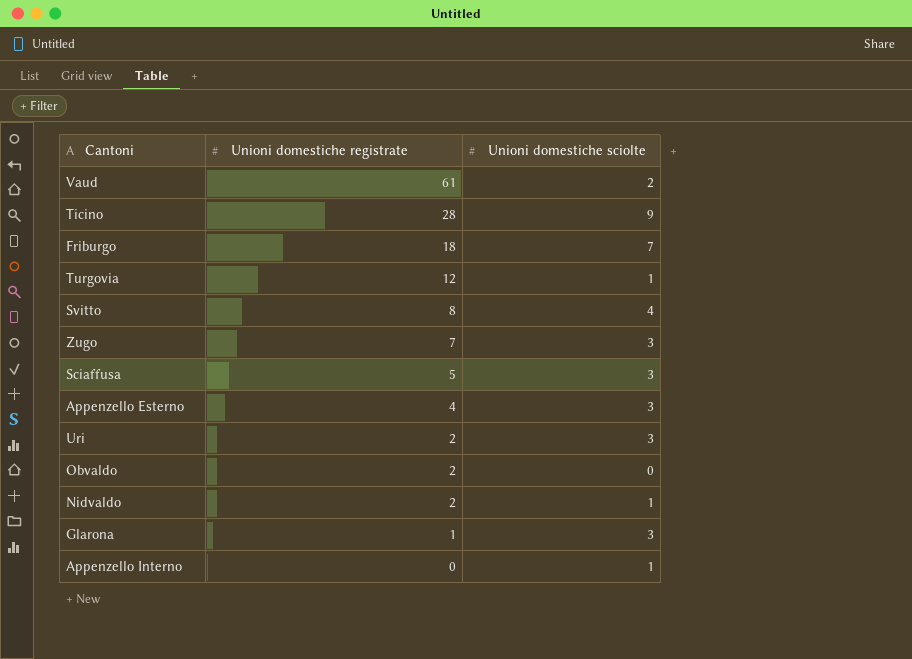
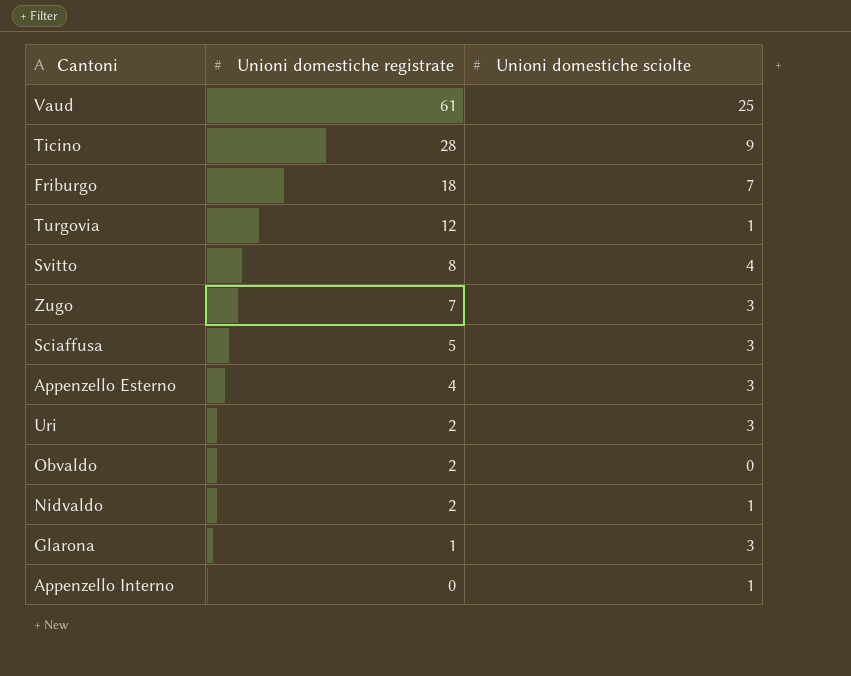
Vaud | Unioni domestiche sciolte: 2 -> 25

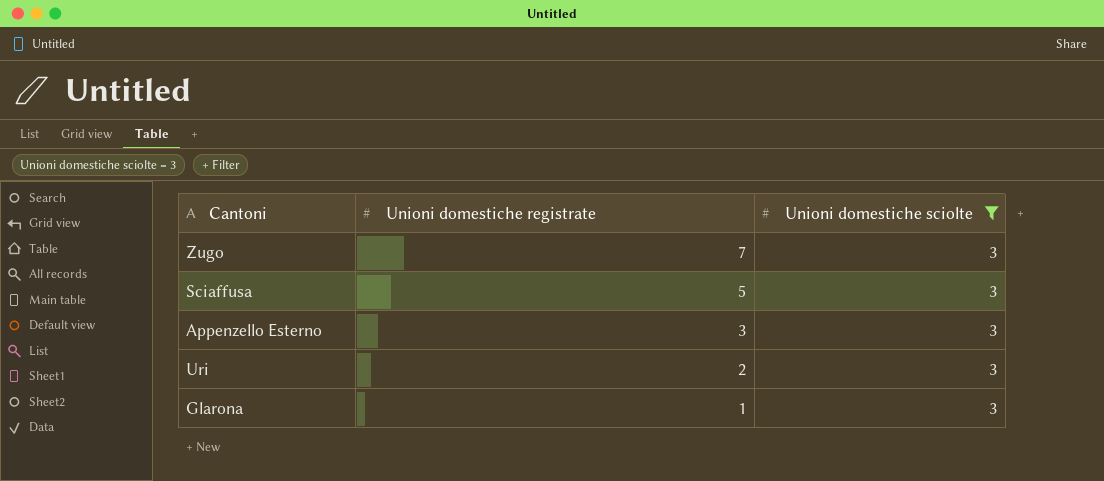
filter: none -> Unioni domestiche sciolte = 3
Appenzello Esterno | Unioni domestiche registrate: 4 -> 3

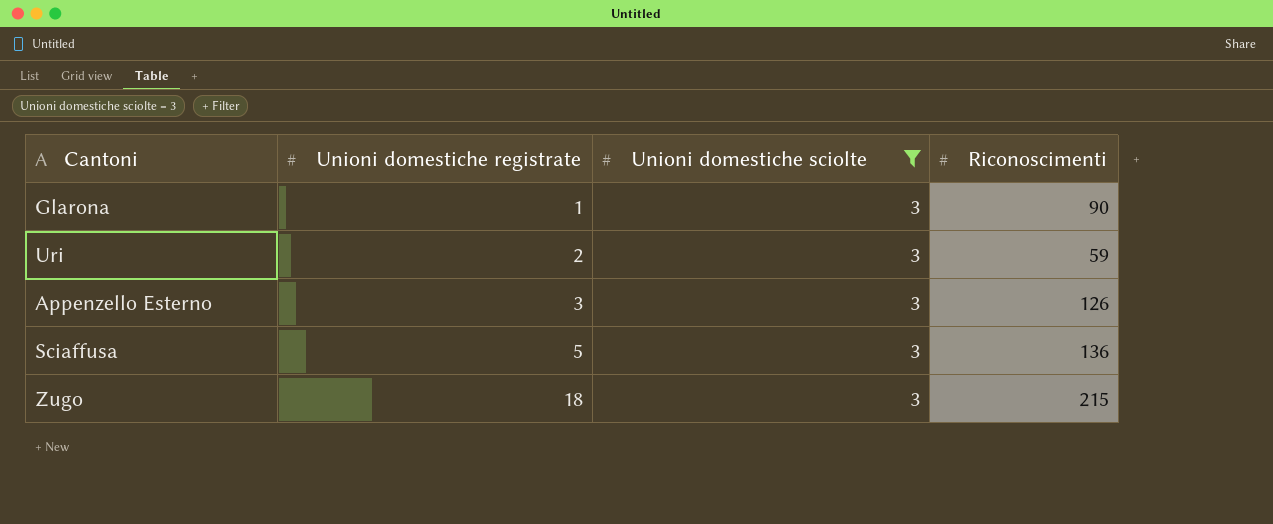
row order: Unioni domestiche registrate descending -> Unioni domestiche registrate ascending
column Riconoscimenti | position: none -> 4
Zugo | Unioni domestiche registrate: 7 -> 18

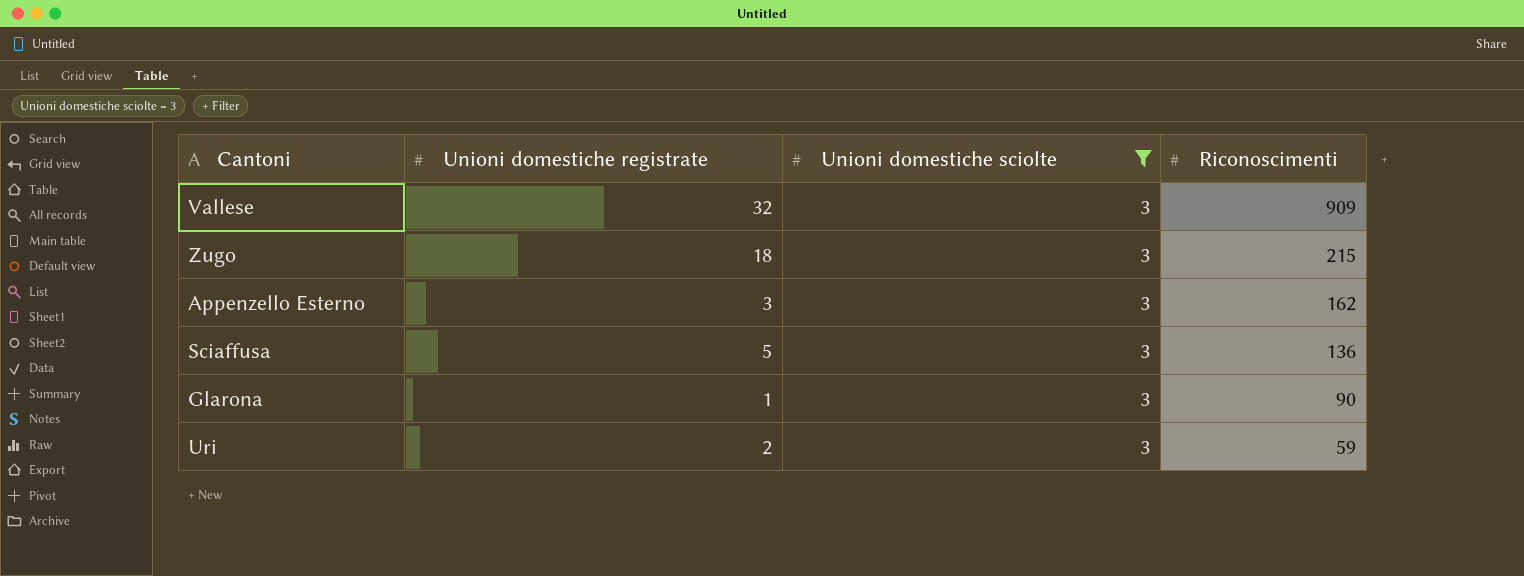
row order: Unioni domestiche registrate ascending -> Riconoscimenti descending
row Vallese: none -> 32 | 3 | 909
Appenzello Esterno | Riconoscimenti: 126 -> 162

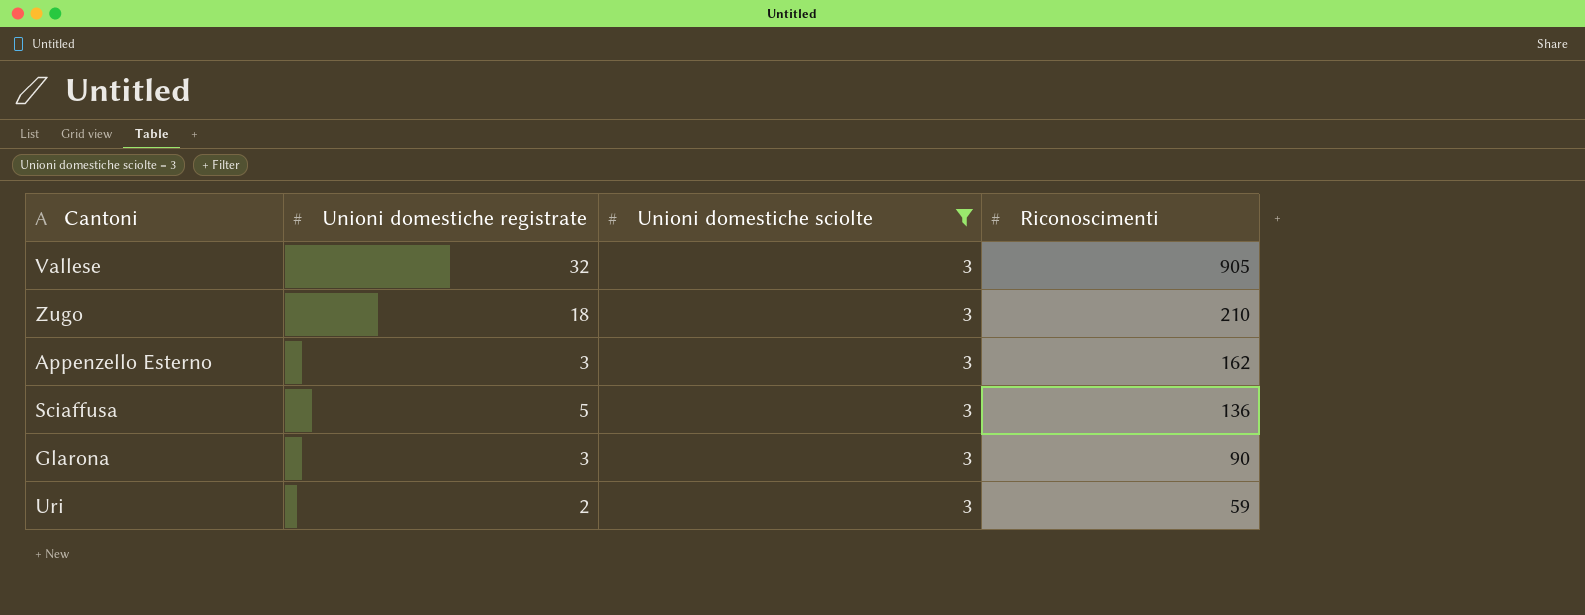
Vallese | Riconoscimenti: 909 -> 905
Zugo | Riconoscimenti: 215 -> 210
Glarona | Unioni domestiche registrate: 1 -> 3

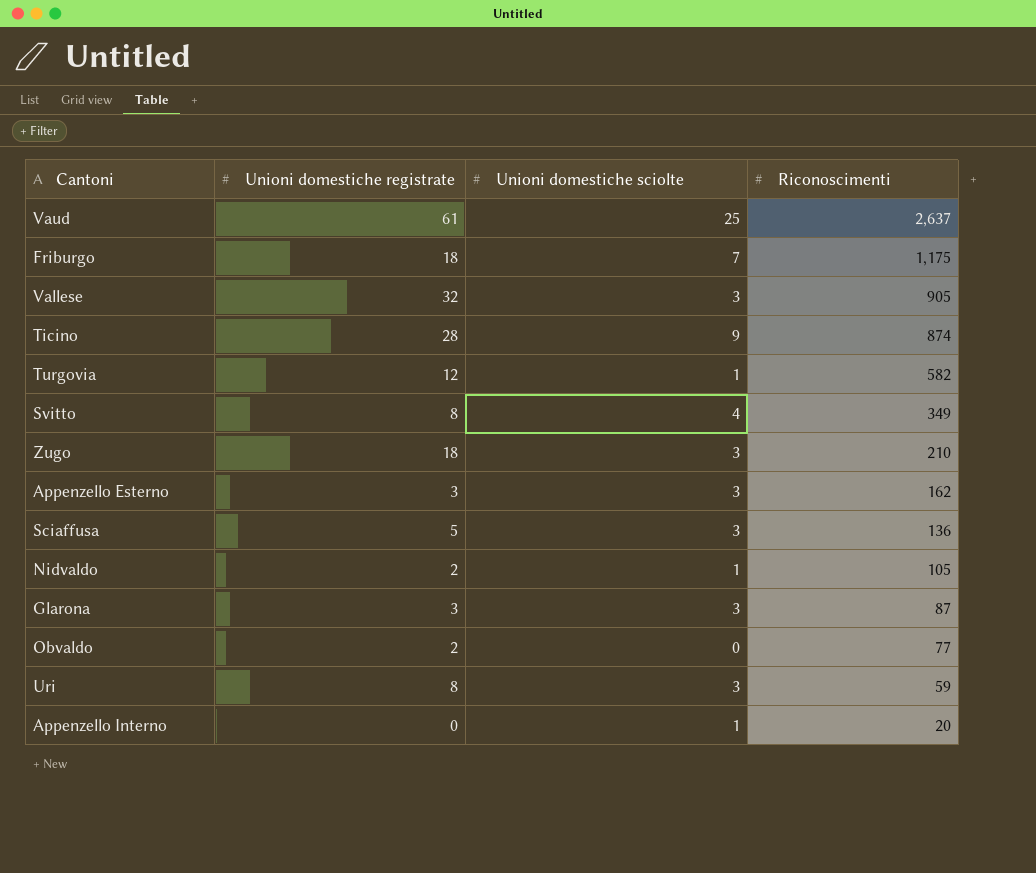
filter: Unioni domestiche sciolte = 3 -> none
Glarona | Riconoscimenti: 90 -> 87
Uri | Unioni domestiche registrate: 2 -> 8

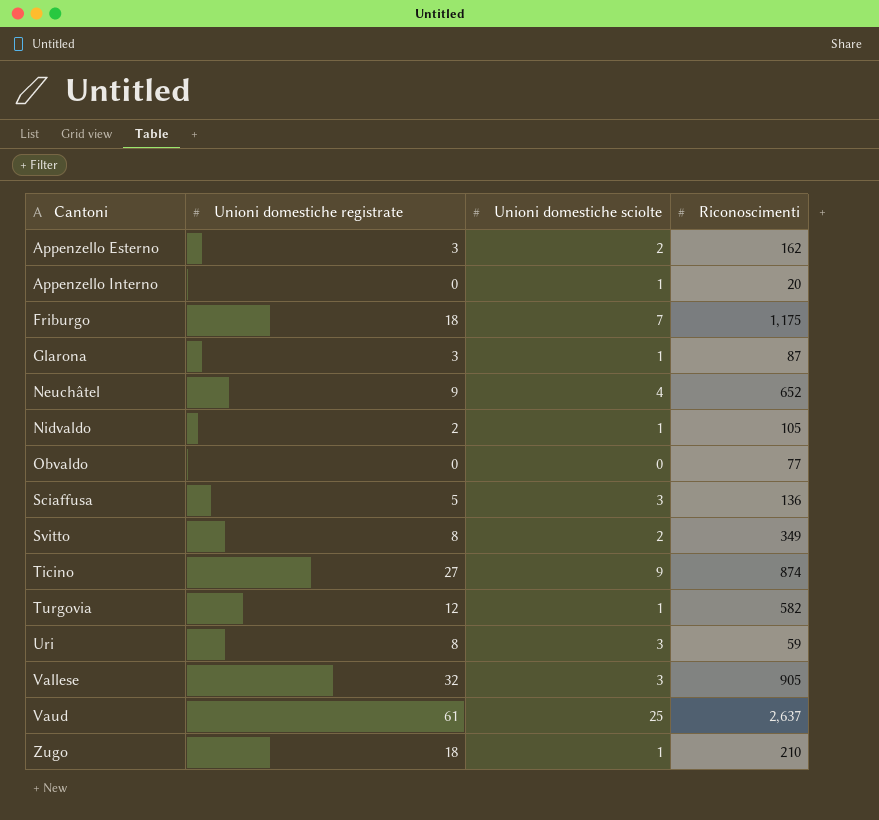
row order: Riconoscimenti descending -> Cantoni ascending
Appenzello Esterno | Unioni domestiche sciolte: 3 -> 2
Glarona | Unioni domestiche sciolte: 3 -> 1
row Neuchâtel: none -> 9 | 4 | 652
Obvaldo | Unioni domestiche registrate: 2 -> 0
Svitto | Unioni domestiche sciolte: 4 -> 2
Ticino | Unioni domestiche registrate: 28 -> 27
Zugo | Unioni domestiche sciolte: 3 -> 1

